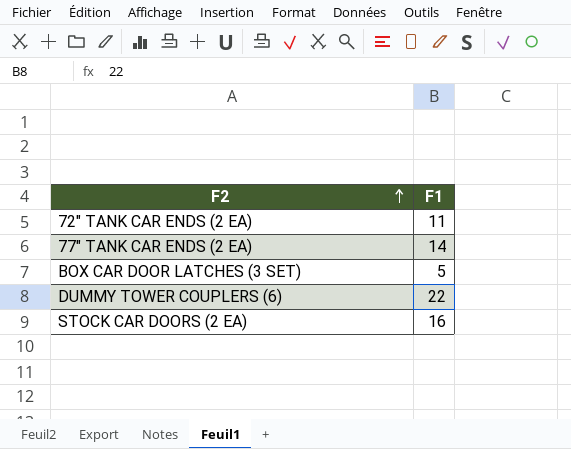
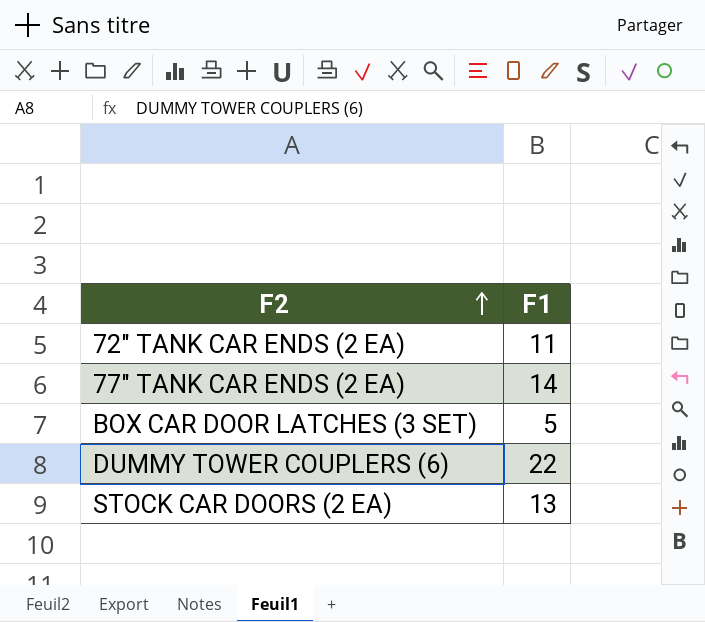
STOCK CAR DOORS (2 EA) | F1: 16 -> 13

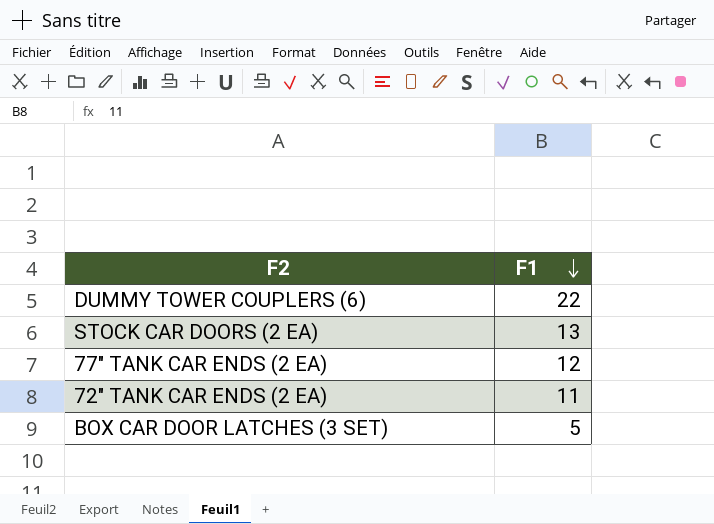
row order: F2 ascending -> F1 descending
77" TANK CAR ENDS (2 EA) | F1: 14 -> 12

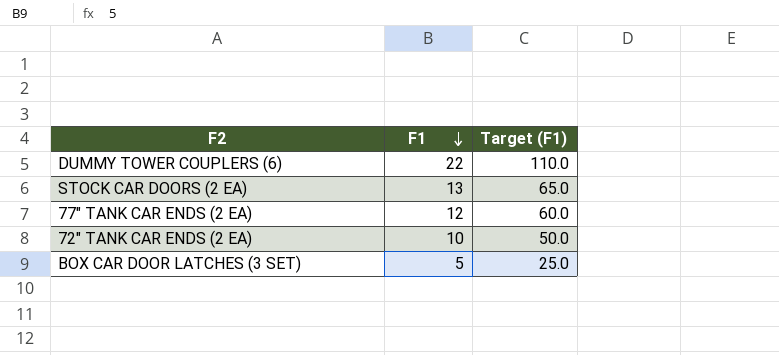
column Target (F1) | formula: none -> [F1] * 5
72" TANK CAR ENDS (2 EA) | F1: 11 -> 10

